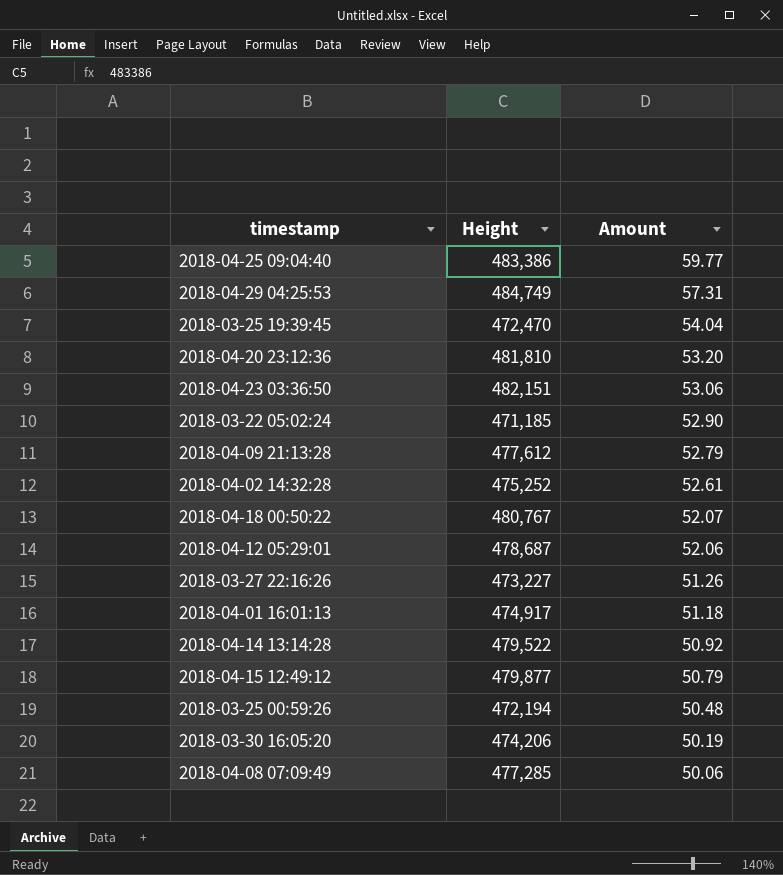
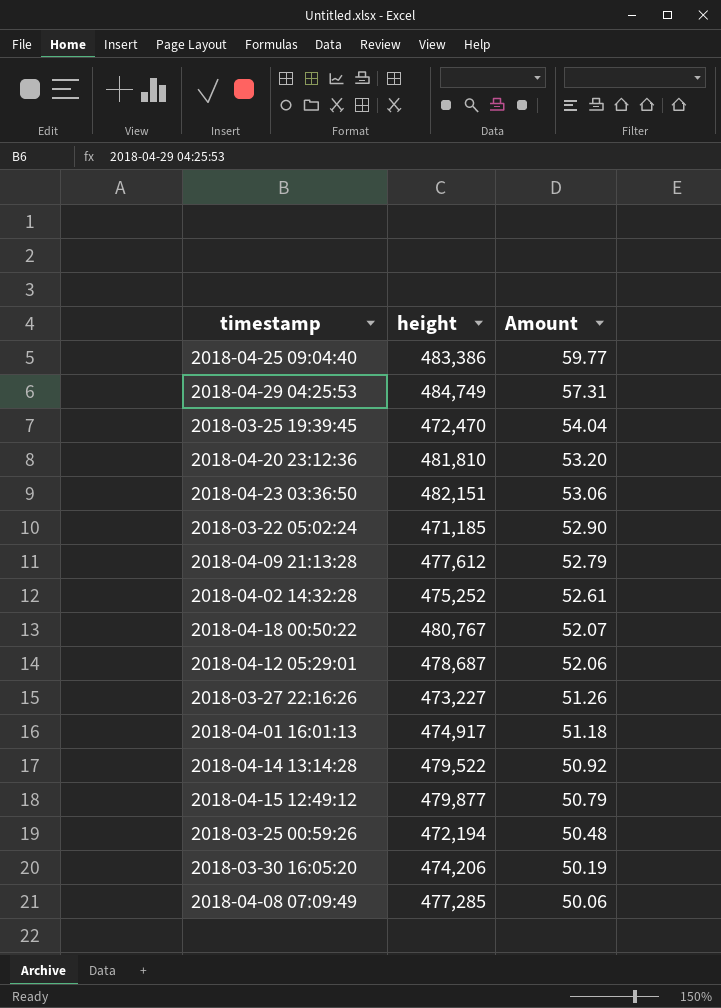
column name: Height -> height

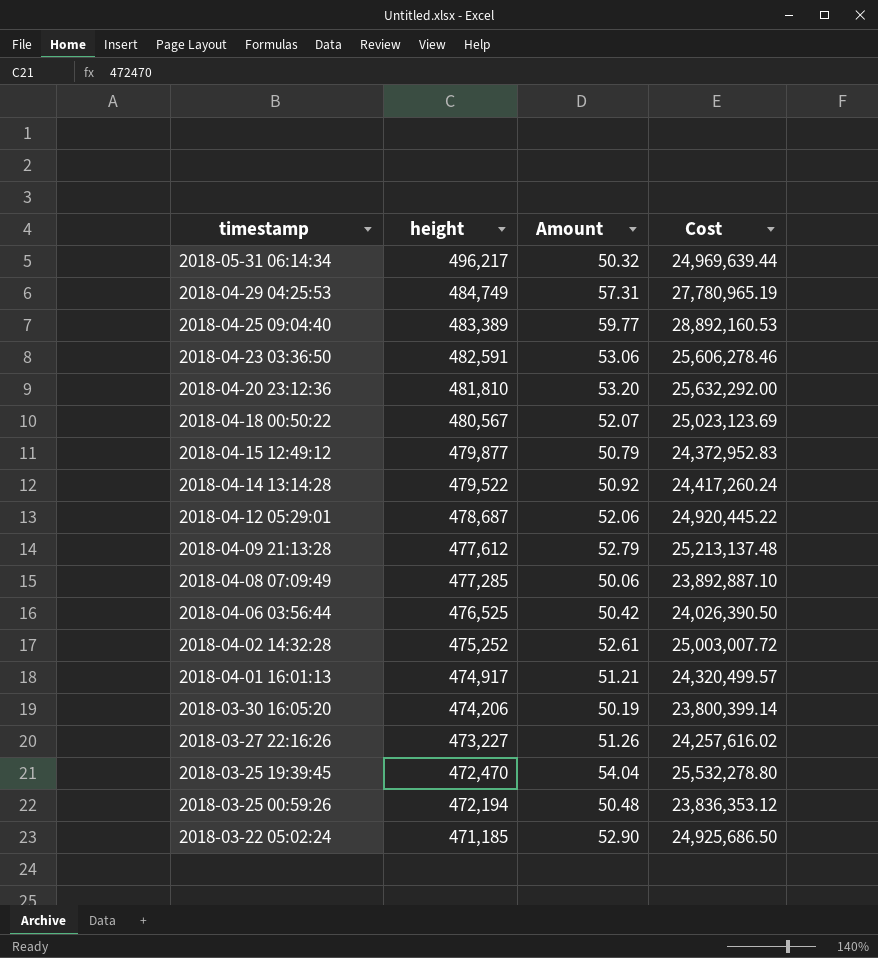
row order: Amount descending -> timestamp descending
column Cost | formula: none -> [height] * [Amount]
row 2018-05-31 06:14:34: none -> 496,217 | 50.32 | 24,969,639.44
2018-04-25 09:04:40 | height: 483,386 -> 483,389
2018-04-23 03:36:50 | height: 482,151 -> 482,591
2018-04-18 00:50:22 | height: 480,767 -> 480,567
row 2018-04-06 03:56:44: none -> 476,525 | 50.42 | 24,026,390.50
2018-04-01 16:01:13 | Amount: 51.18 -> 51.21

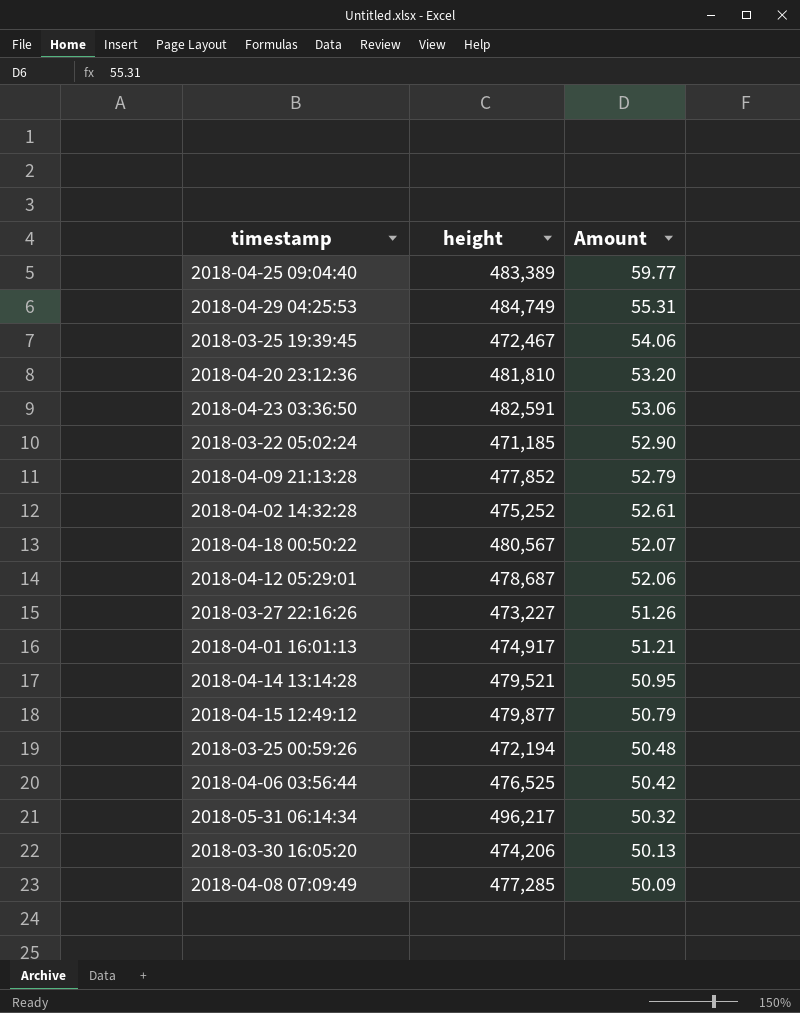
row order: timestamp descending -> Amount descending
column Cost | formula: [height] * [Amount] -> none
2018-04-29 04:25:53 | Amount: 57.31 -> 55.31
2018-03-25 19:39:45 | height: 472,470 -> 472,467
2018-03-25 19:39:45 | Amount: 54.04 -> 54.06
2018-04-09 21:13:28 | height: 477,612 -> 477,852
2018-04-14 13:14:28 | height: 479,522 -> 479,521
2018-04-14 13:14:28 | Amount: 50.92 -> 50.95
2018-03-30 16:05:20 | Amount: 50.19 -> 50.13
2018-04-08 07:09:49 | Amount: 50.06 -> 50.09

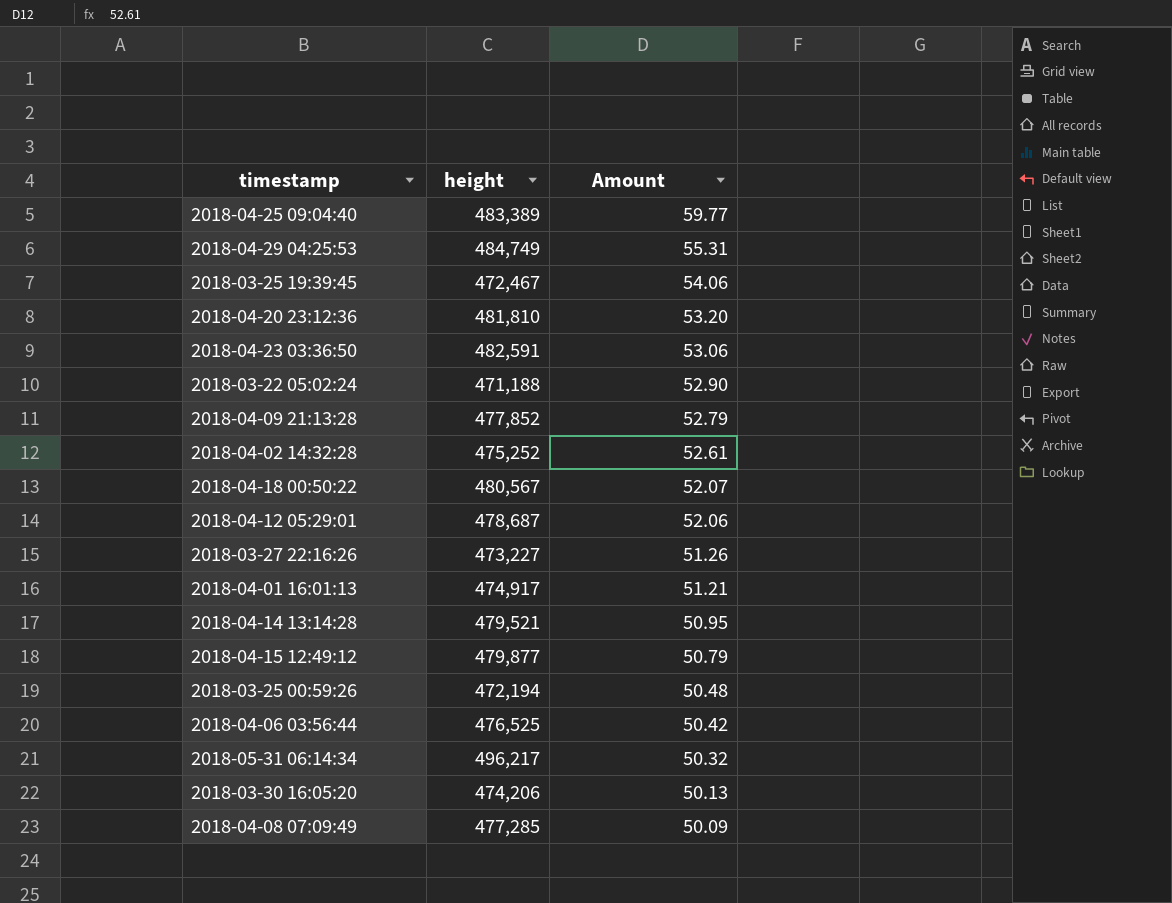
2018-03-22 05:02:24 | height: 471,185 -> 471,188

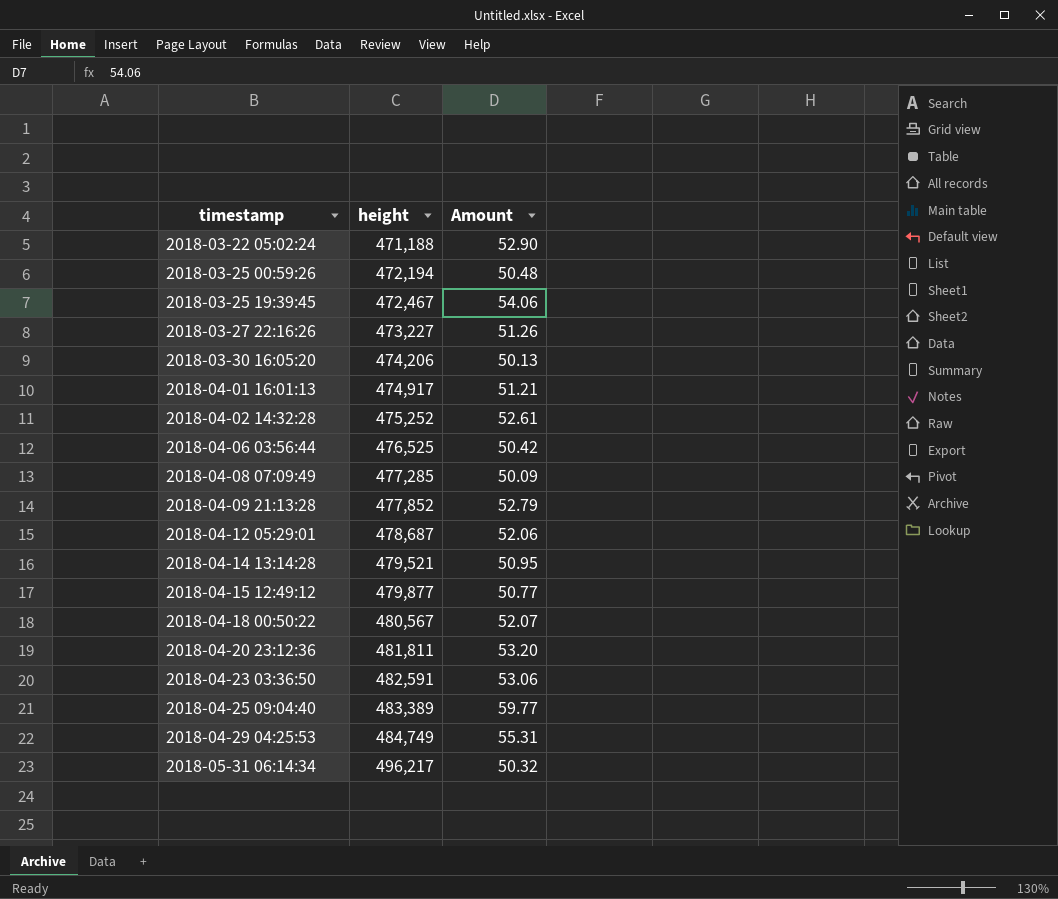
row order: Amount descending -> timestamp ascending
2018-04-15 12:49:12 | Amount: 50.79 -> 50.77
2018-04-20 23:12:36 | height: 481,810 -> 481,811

